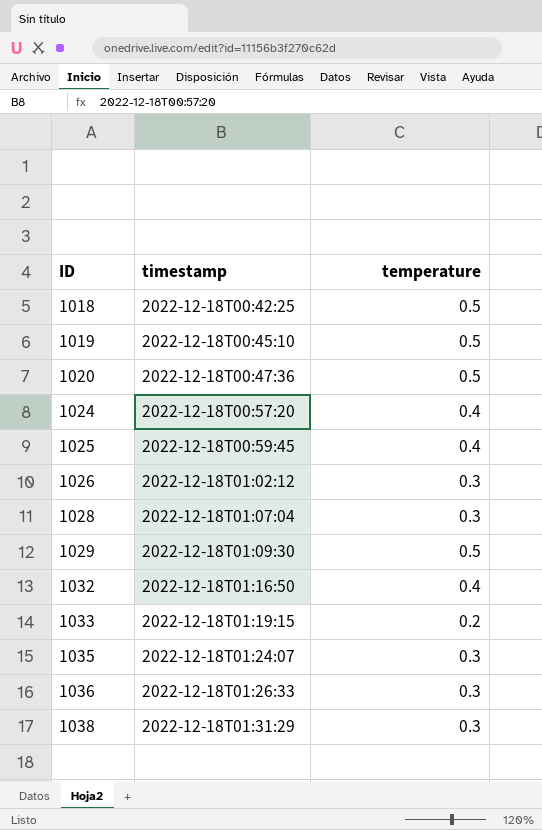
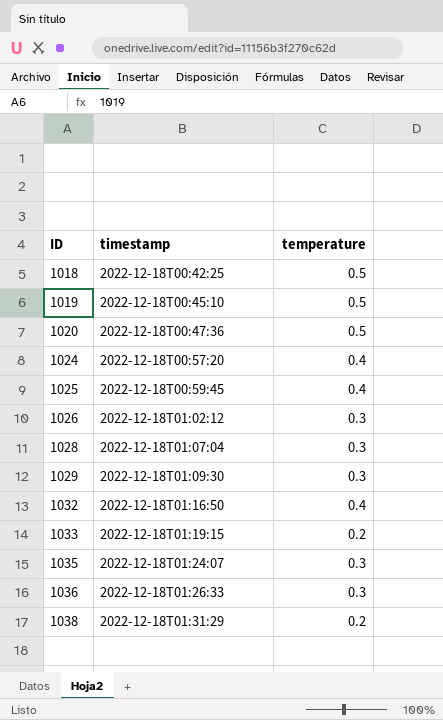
1029 | temperature: 0.5 -> 0.3
1038 | temperature: 0.3 -> 0.2

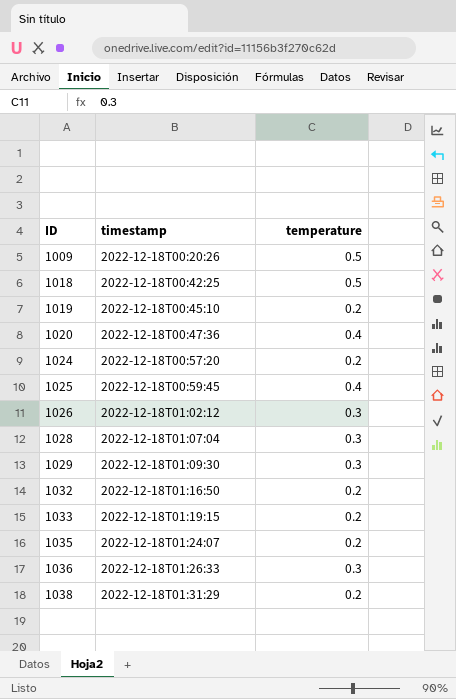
row 1009: none -> 2022-12-18T00:20:26 | 0.5
1019 | temperature: 0.5 -> 0.2
1020 | temperature: 0.5 -> 0.4
1024 | temperature: 0.4 -> 0.2
1032 | temperature: 0.4 -> 0.2
1035 | temperature: 0.3 -> 0.2

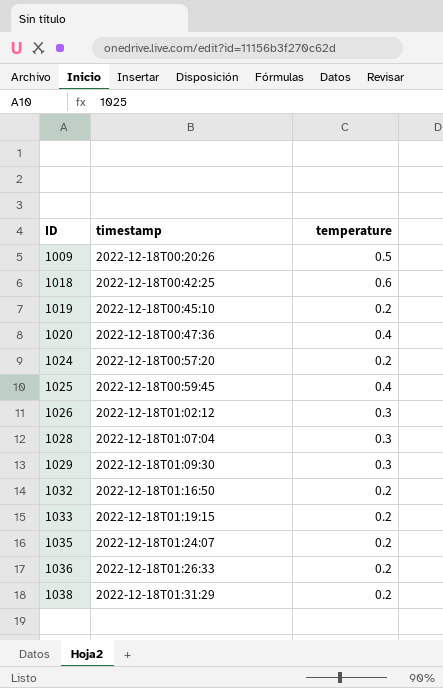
1018 | temperature: 0.5 -> 0.6
1036 | temperature: 0.3 -> 0.2

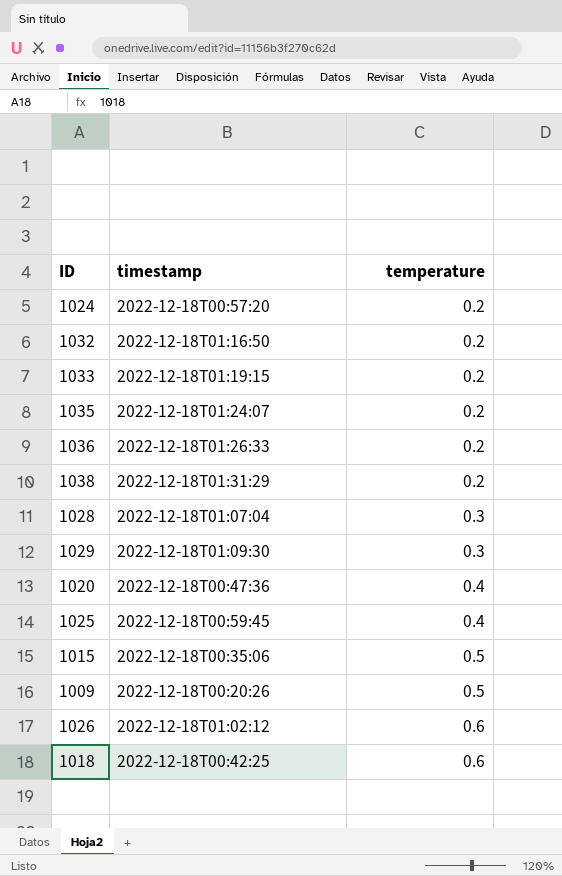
row order: ID ascending -> temperature ascending
row 1019: 2022-12-18T00:45:10 | 0.2 -> none
row 1015: none -> 2022-12-18T00:35:06 | 0.5
1026 | temperature: 0.3 -> 0.6

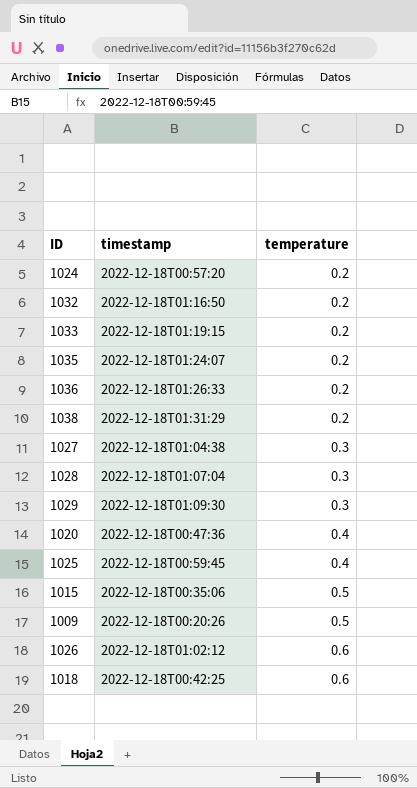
row 1027: none -> 2022-12-18T01:04:38 | 0.3

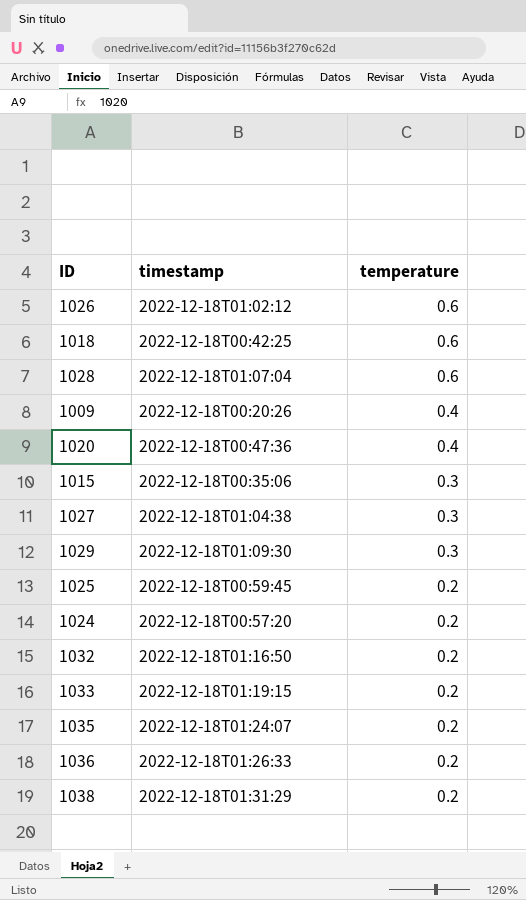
row order: temperature ascending -> temperature descending
1028 | temperature: 0.3 -> 0.6
1009 | temperature: 0.5 -> 0.4
1015 | temperature: 0.5 -> 0.3
1025 | temperature: 0.4 -> 0.2

